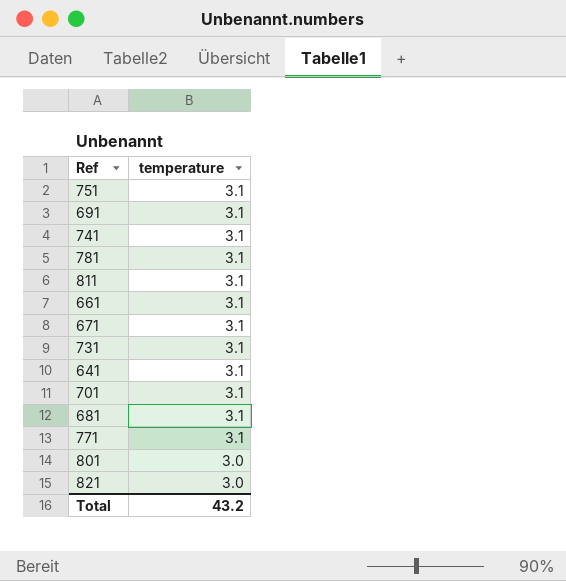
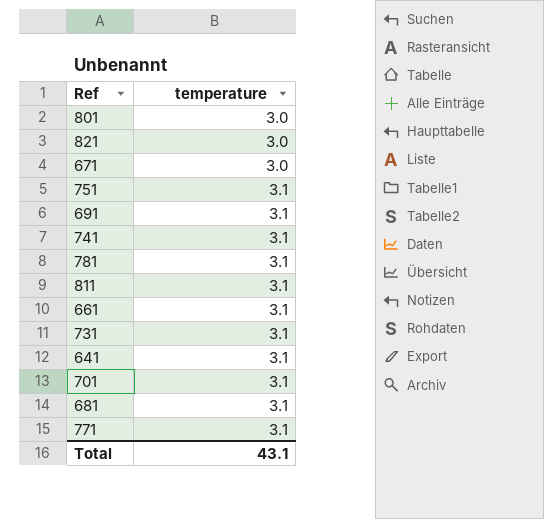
row order: temperature descending -> temperature ascending
671 | temperature: 3.1 -> 3.0
Total | temperature: 43.2 -> 43.1

